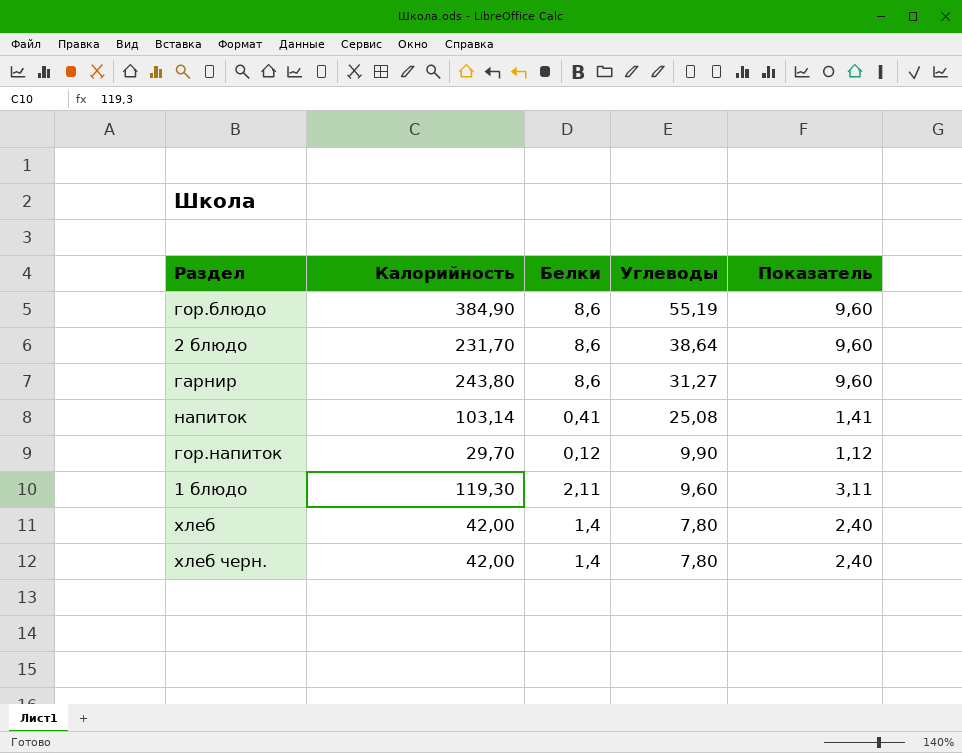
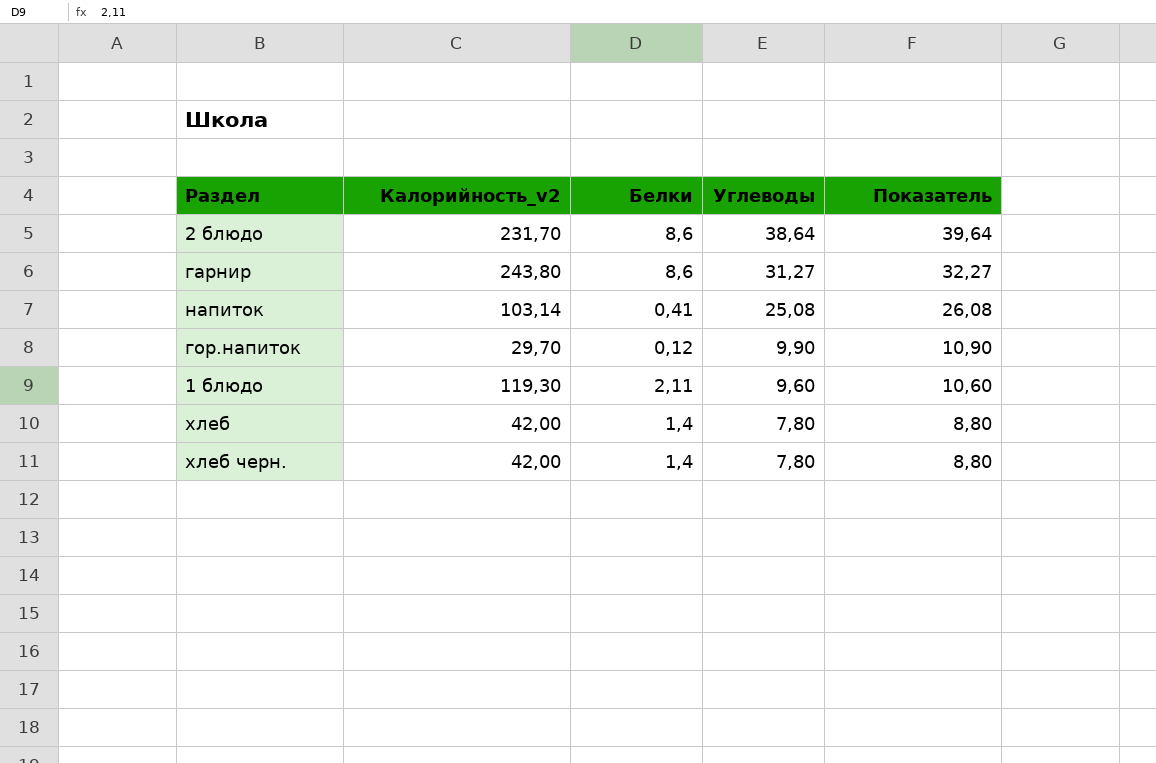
column name: Калорийность -> Калорийность_v2
column Показатель | formula: [Белки] + 1 -> [Углеводы] + 1
row гор.блюдо: 384,90 | 8,6 | 55,19 | 9,60 -> none

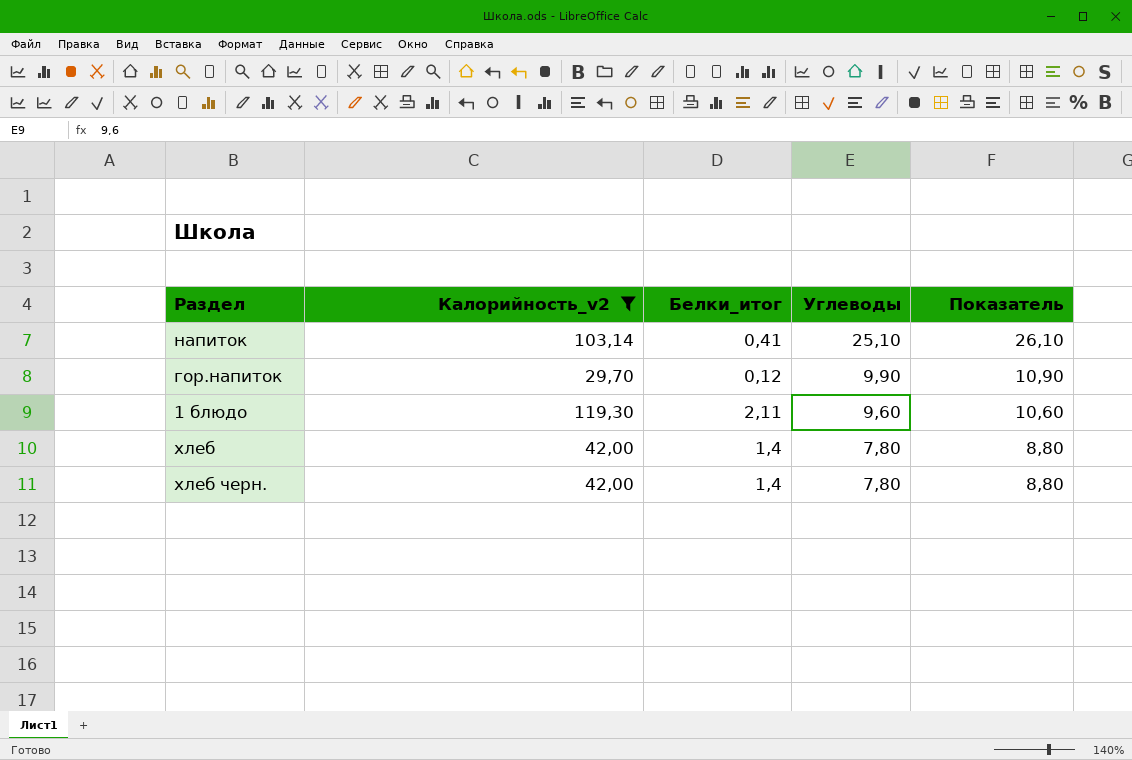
filter: none -> Калорийность_v2 <= 119,30
column name: Белки -> Белки_итог
напиток | Углеводы: 25,08 -> 25,10
напиток | Показатель: 26,08 -> 26,10

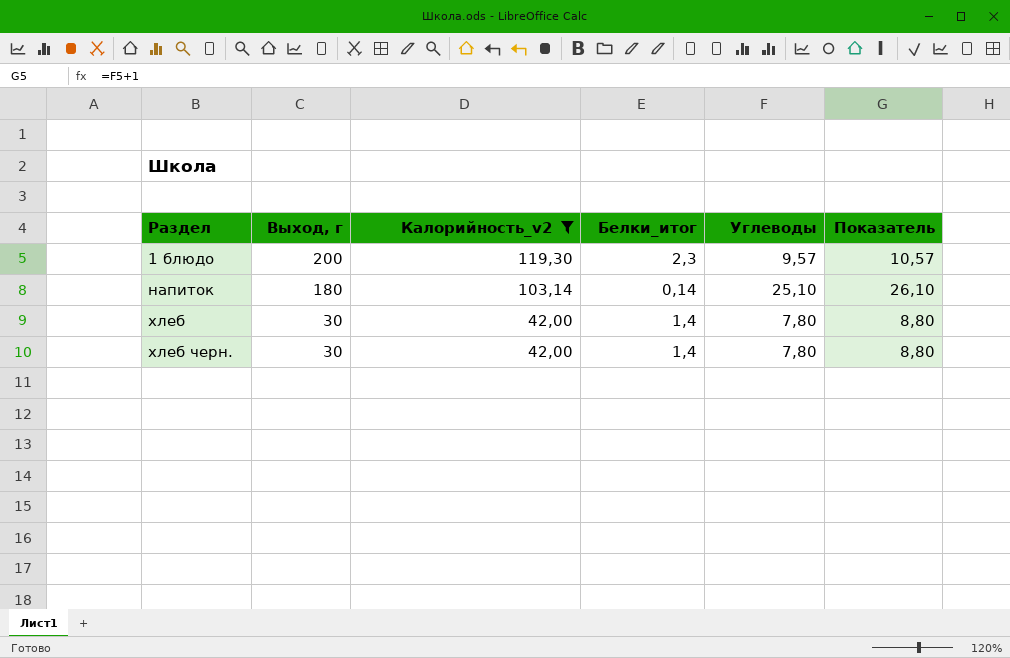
row order: Углеводы descending -> Раздел ascending
column Выход, г | position: none -> 2
row гор.напиток: 29,70 | 0,12 | 9,90 | 10,90 -> none
1 блюдо | Белки_итог: 2,11 -> 2,3
1 блюдо | Углеводы: 9,60 -> 9,57
1 блюдо | Показатель: 10,60 -> 10,57
напиток | Белки_итог: 0,41 -> 0,14

